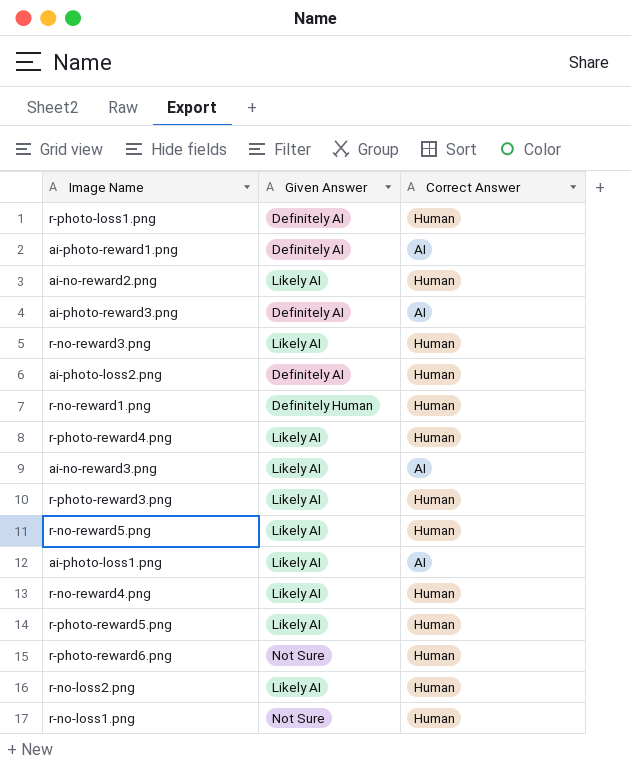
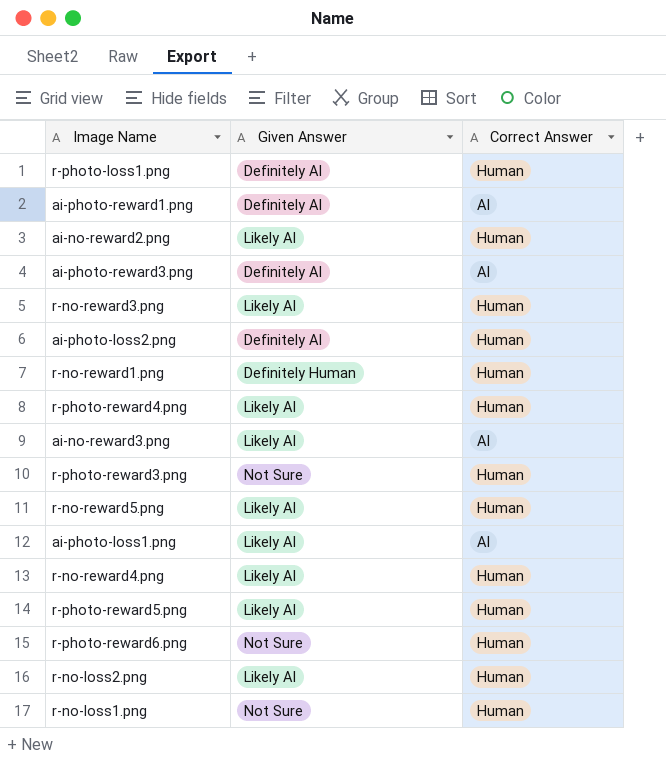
r-photo-reward3.png | Given Answer: Likely AI -> Not Sure

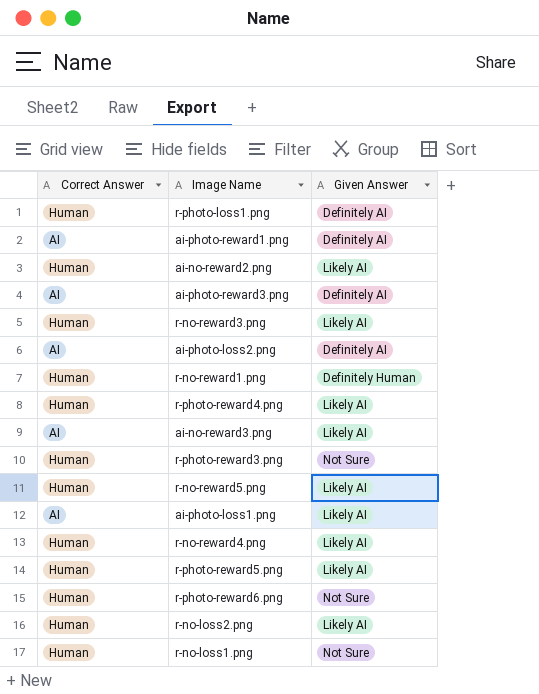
column Correct Answer | position: 3 -> 1
ai-photo-loss2.png | Correct Answer: Human -> AI

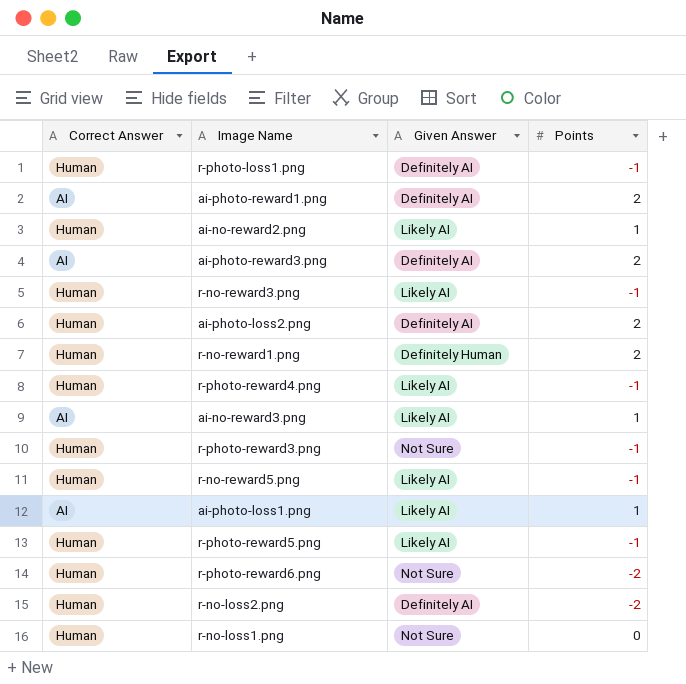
column Points | position: none -> 4
row r-no-reward4.png: Human | Likely AI -> none
ai-photo-loss2.png | Correct Answer: AI -> Human
r-no-loss2.png | Given Answer: Likely AI -> Definitely AI

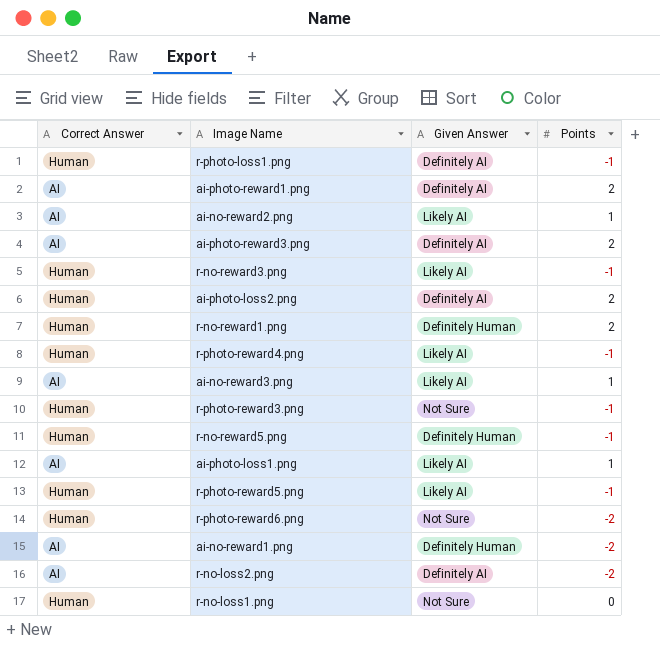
ai-no-reward2.png | Correct Answer: Human -> AI
r-no-reward5.png | Given Answer: Likely AI -> Definitely Human
row ai-no-reward1.png: none -> AI | Definitely Human | -2
r-no-loss2.png | Correct Answer: Human -> AI

